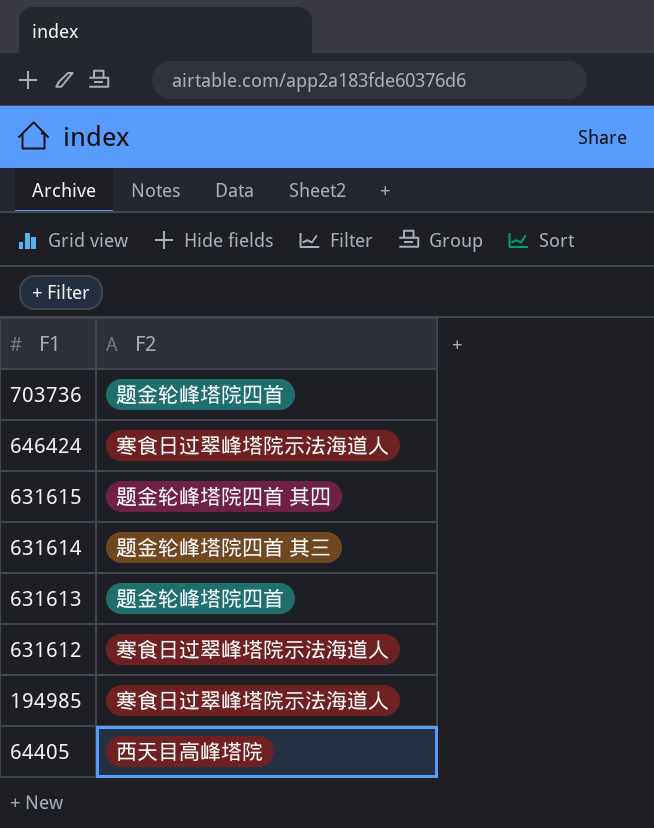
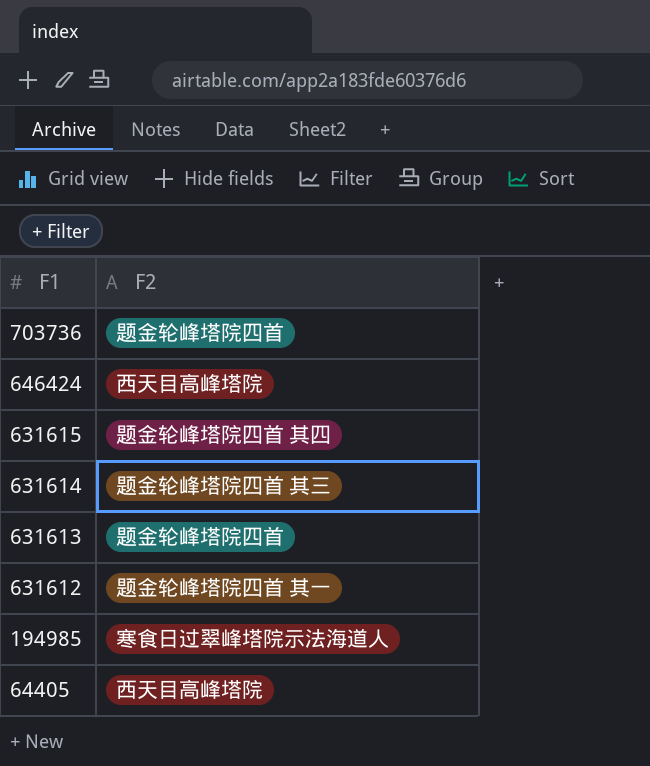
646424 | F2: 寒食日过翠峰塔院示法海道人 -> 西天目高峰塔院
631612 | F2: 寒食日过翠峰塔院示法海道人 -> 题金轮峰塔院四首 其一

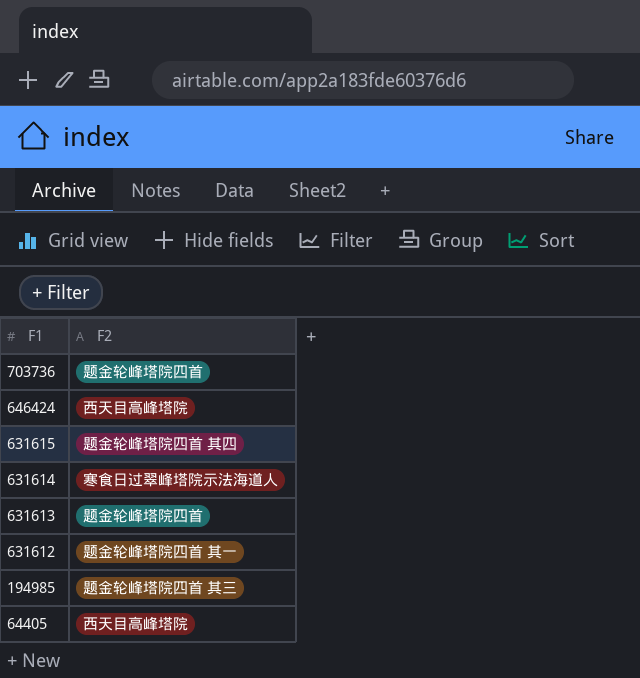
631614 | F2: 题金轮峰塔院四首 其三 -> 寒食日过翠峰塔院示法海道人
194985 | F2: 寒食日过翠峰塔院示法海道人 -> 题金轮峰塔院四首 其三

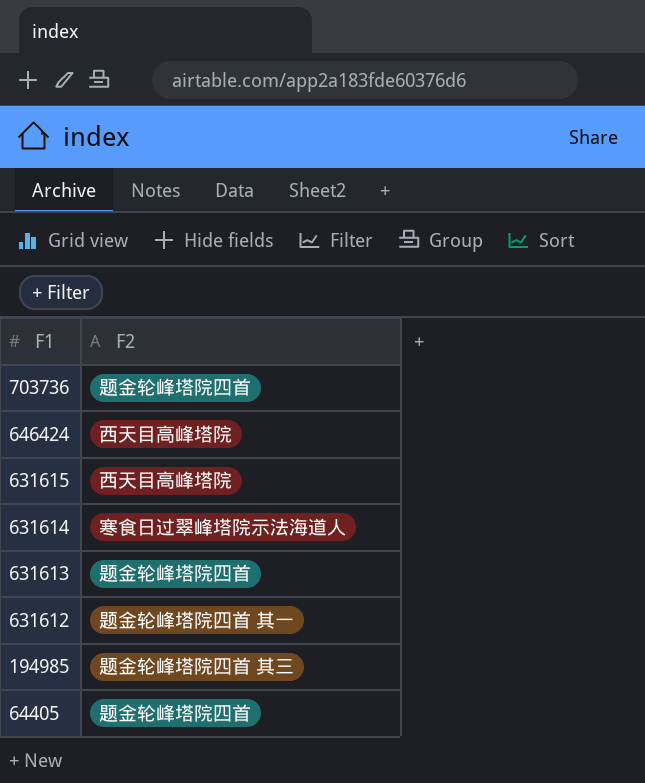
631615 | F2: 题金轮峰塔院四首 其四 -> 西天目高峰塔院
64405 | F2: 西天目高峰塔院 -> 题金轮峰塔院四首

